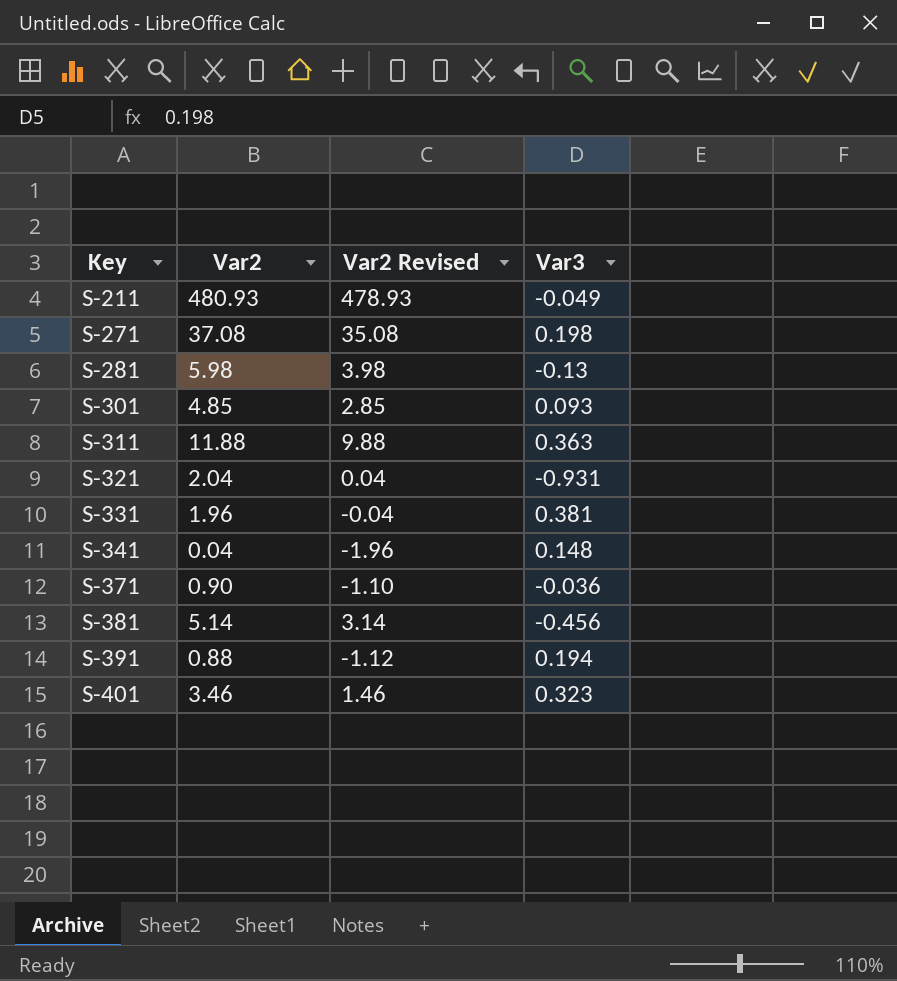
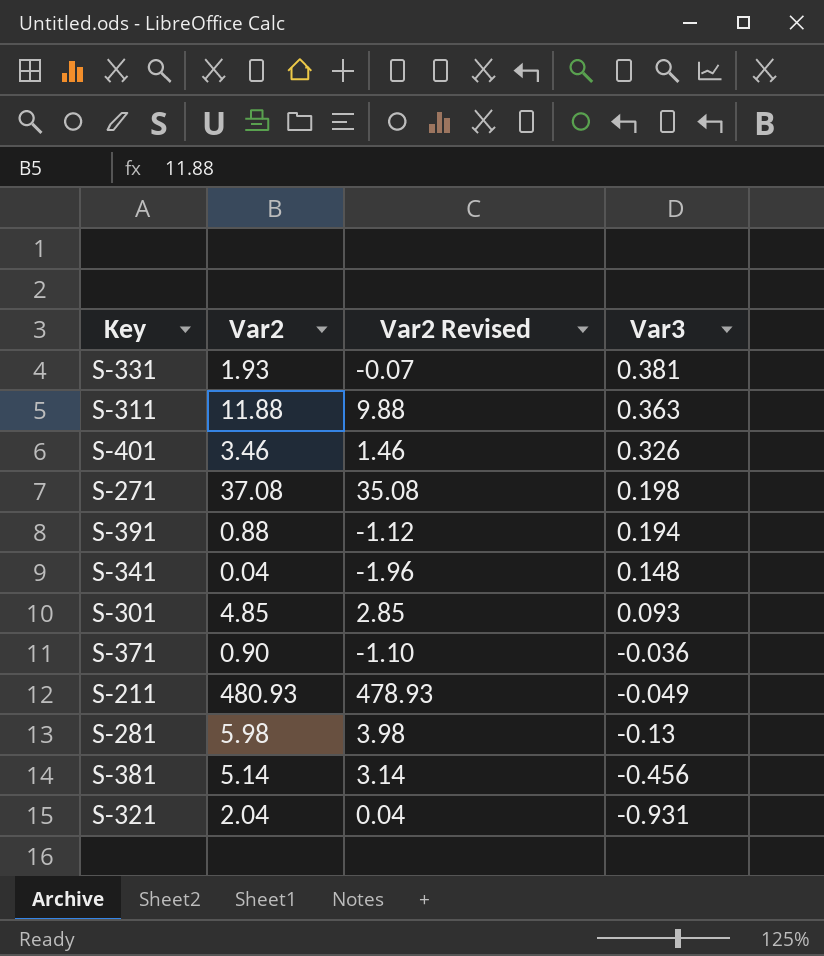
row order: Key ascending -> Var3 descending
S-331 | Var2: 1.96 -> 1.93
S-331 | Var2 Revised: -0.04 -> -0.07
S-401 | Var3: 0.323 -> 0.326

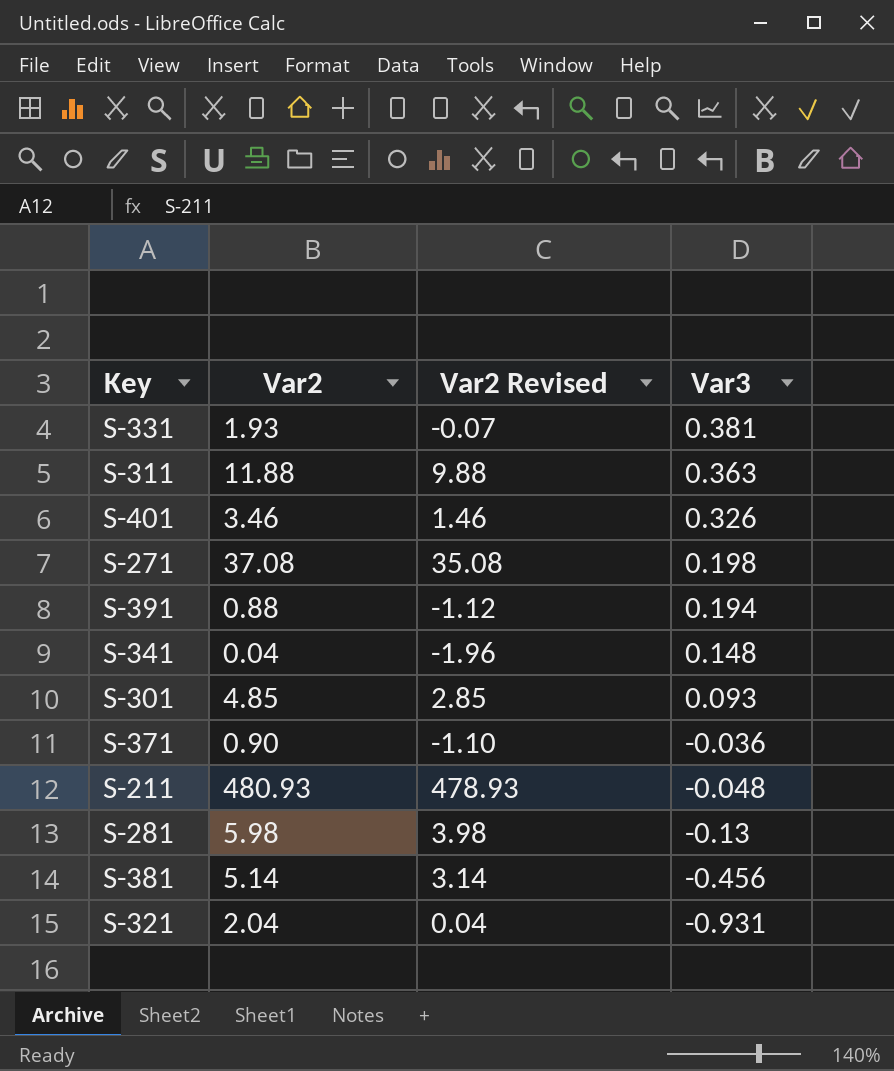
S-211 | Var3: -0.049 -> -0.048

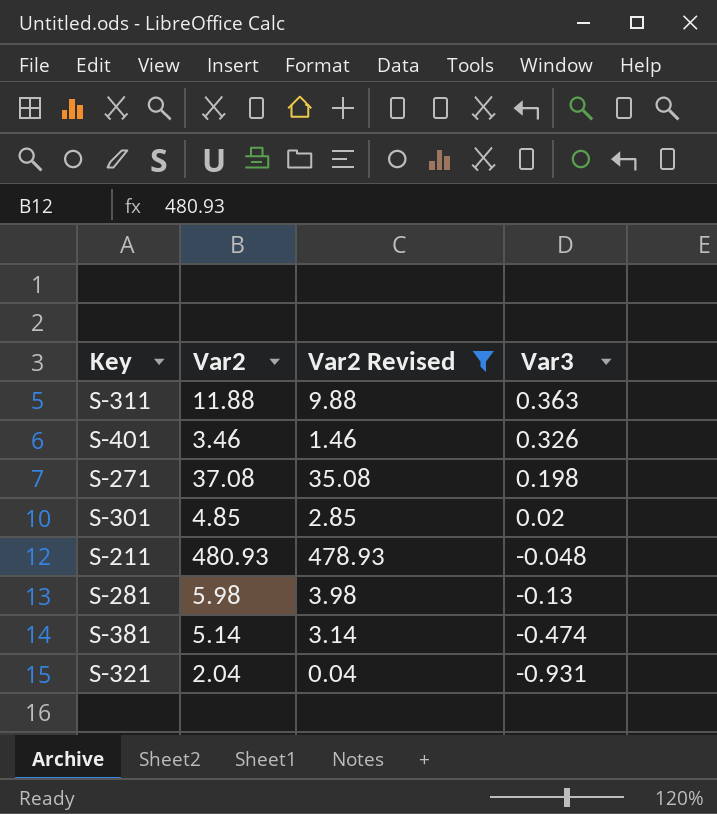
filter: none -> Var2 Revised >= 0.04
S-301 | Var3: 0.093 -> 0.02
S-381 | Var3: -0.456 -> -0.474

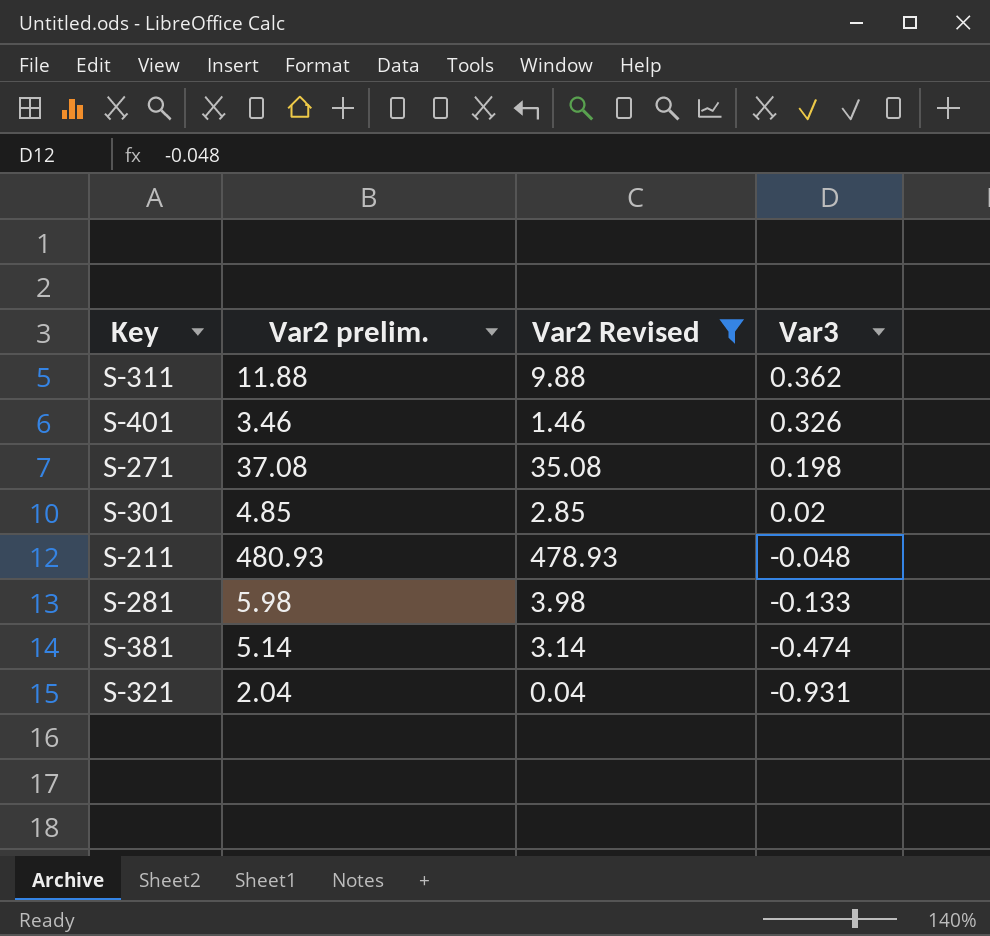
column name: Var2 -> Var2 prelim.
S-311 | Var3: 0.363 -> 0.362
S-281 | Var3: -0.13 -> -0.133

